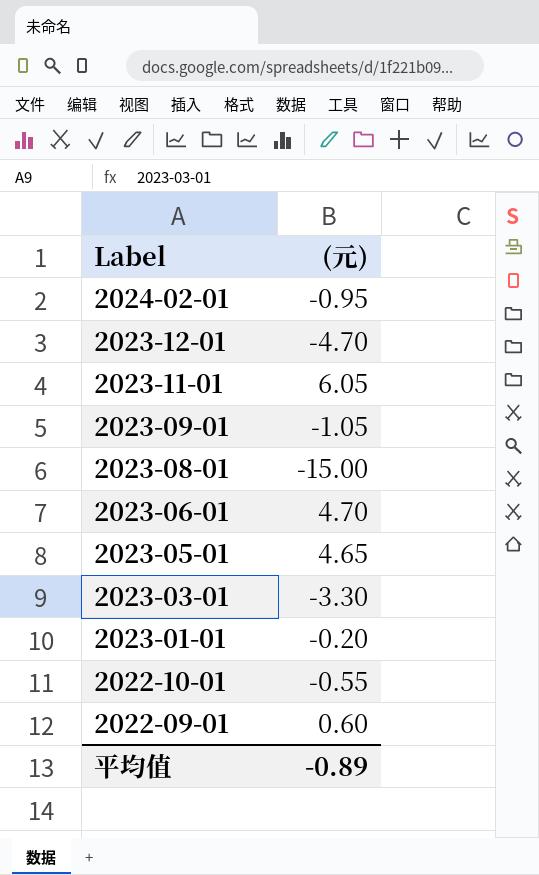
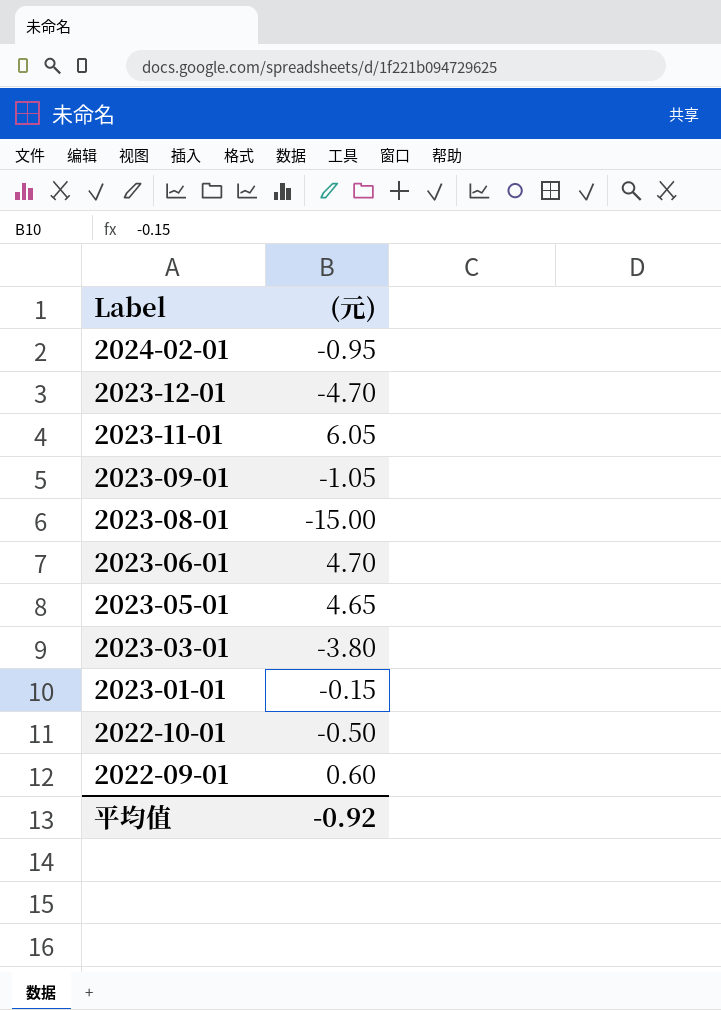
2023-03-01 | (元): -3.30 -> -3.80
2023-01-01 | (元): -0.20 -> -0.15
2022-10-01 | (元): -0.55 -> -0.50
平均值 | (元): -0.89 -> -0.92

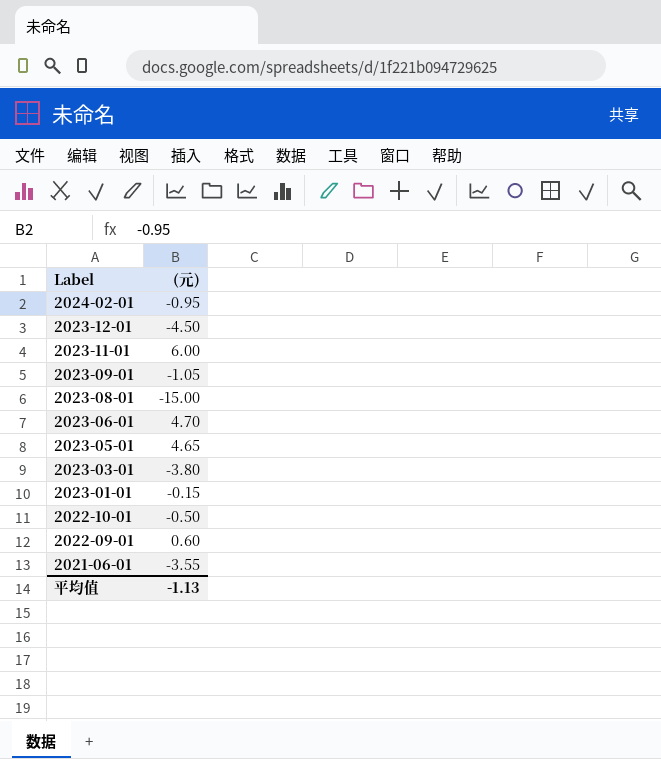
2023-12-01 | (元): -4.70 -> -4.50
2023-11-01 | (元): 6.05 -> 6.00
row 2021-06-01: none -> -3.55
平均值 | (元): -0.92 -> -1.13

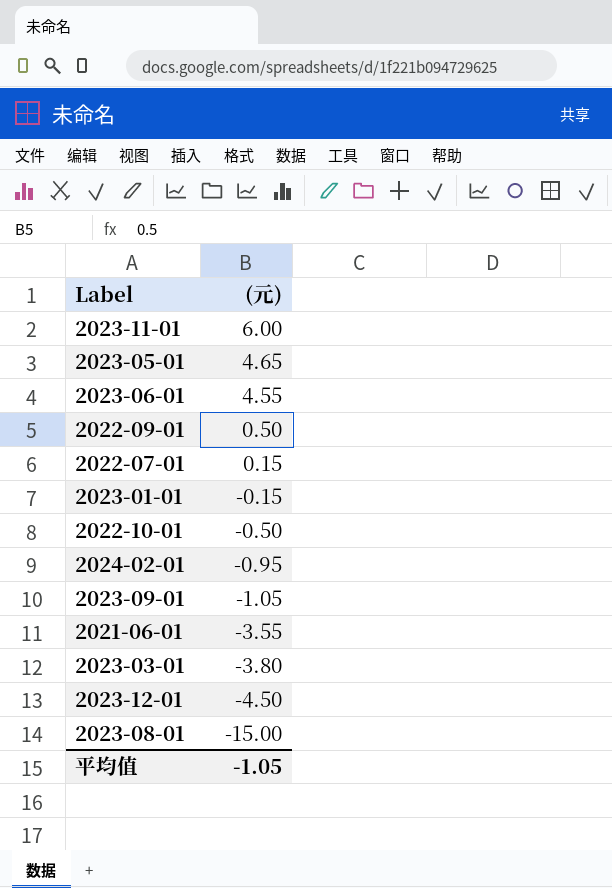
row order: Label descending -> (元) descending
2023-06-01 | (元): 4.70 -> 4.55
2022-09-01 | (元): 0.60 -> 0.50
row 2022-07-01: none -> 0.15
平均值 | (元): -1.13 -> -1.05

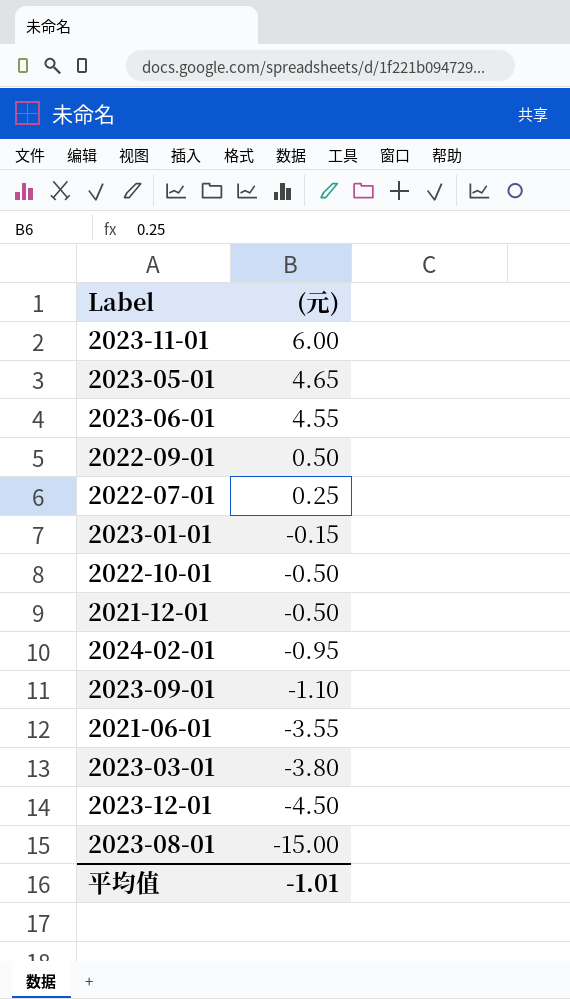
2022-07-01 | (元): 0.15 -> 0.25
row 2021-12-01: none -> -0.50
2023-09-01 | (元): -1.05 -> -1.10
平均值 | (元): -1.05 -> -1.01

